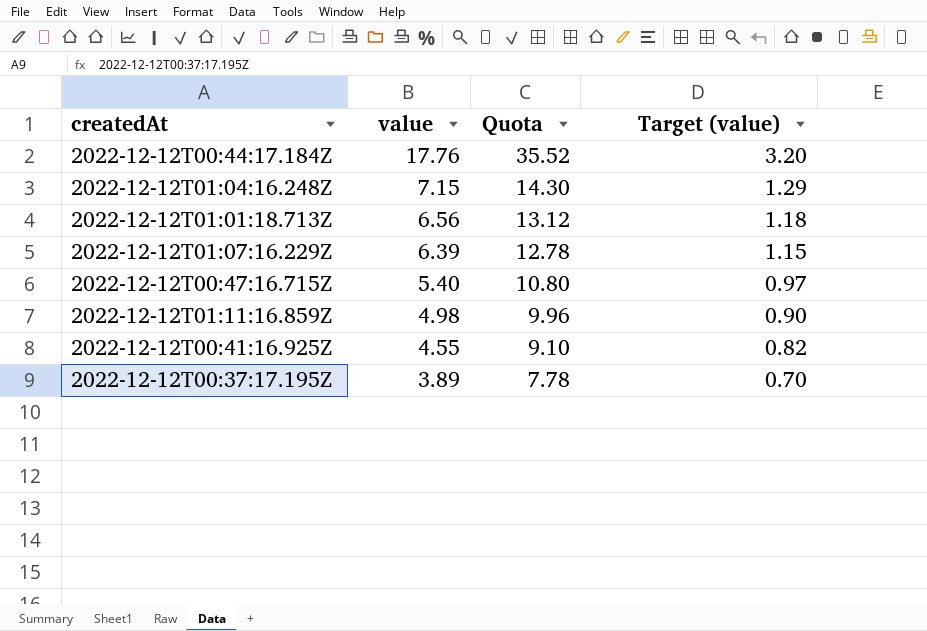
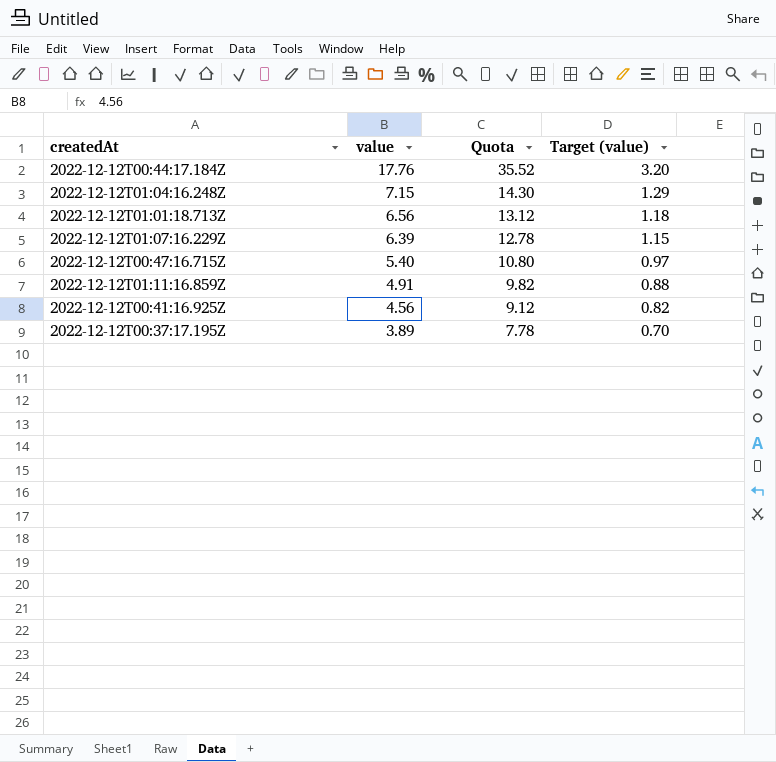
2022-12-12T01:11:16.859Z | value: 4.98 -> 4.91
2022-12-12T01:11:16.859Z | Quota: 9.96 -> 9.82
2022-12-12T01:11:16.859Z | Target (value): 0.90 -> 0.88
2022-12-12T00:41:16.925Z | value: 4.55 -> 4.56
2022-12-12T00:41:16.925Z | Quota: 9.10 -> 9.12

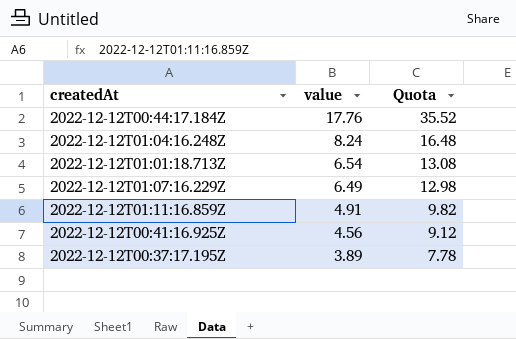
column Target (value) | formula: [value] * 0.18 -> none
row 2022-12-12T00:47:16.715Z: 5.40 | 10.80 | 0.97 -> none
2022-12-12T01:04:16.248Z | value: 7.15 -> 8.24
2022-12-12T01:04:16.248Z | Quota: 14.30 -> 16.48
2022-12-12T01:01:18.713Z | value: 6.56 -> 6.54
2022-12-12T01:01:18.713Z | Quota: 13.12 -> 13.08
2022-12-12T01:07:16.229Z | value: 6.39 -> 6.49
2022-12-12T01:07:16.229Z | Quota: 12.78 -> 12.98

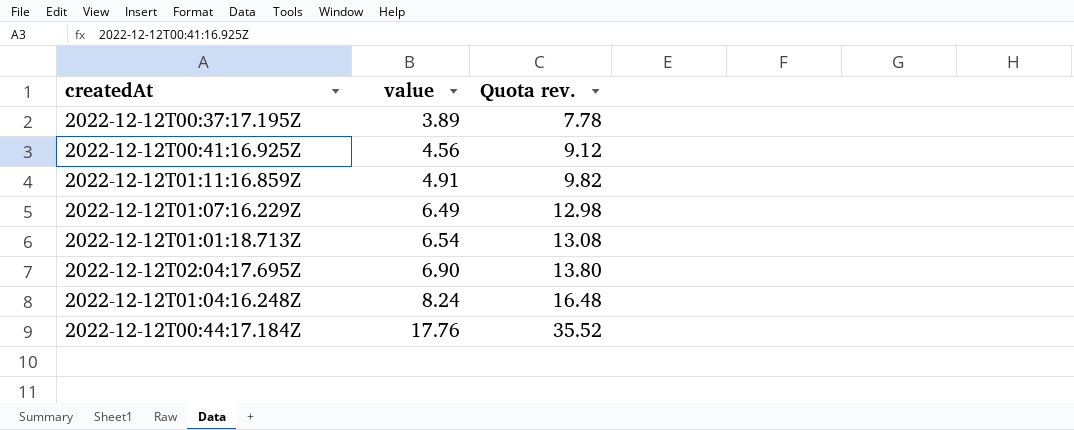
row order: value descending -> value ascending
column name: Quota -> Quota rev.
row 2022-12-12T02:04:17.695Z: none -> 6.90 | 13.80

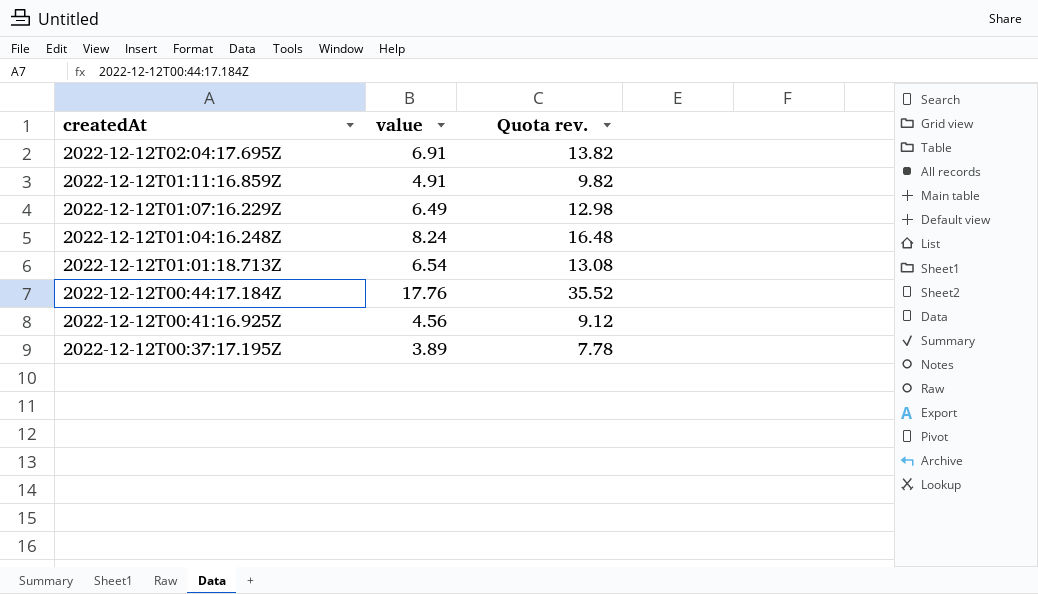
row order: value ascending -> createdAt descending
2022-12-12T02:04:17.695Z | value: 6.90 -> 6.91
2022-12-12T02:04:17.695Z | Quota rev.: 13.80 -> 13.82

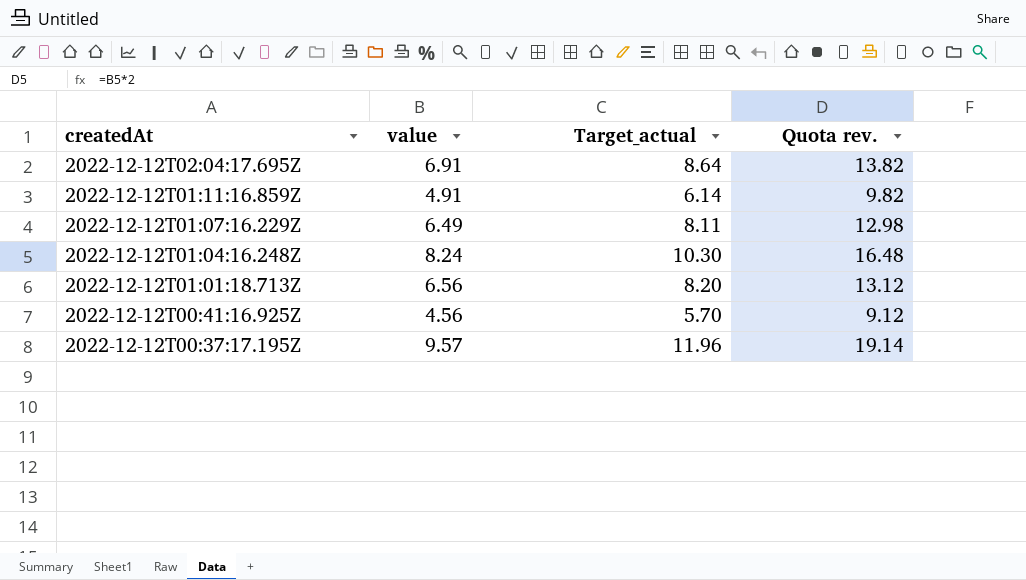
column Target_actual | formula: none -> [value] * 1.25
row 2022-12-12T00:44:17.184Z: 17.76 | 35.52 -> none
2022-12-12T01:01:18.713Z | value: 6.54 -> 6.56
2022-12-12T01:01:18.713Z | Quota rev.: 13.08 -> 13.12
2022-12-12T00:37:17.195Z | value: 3.89 -> 9.57
2022-12-12T00:37:17.195Z | Quota rev.: 7.78 -> 19.14

